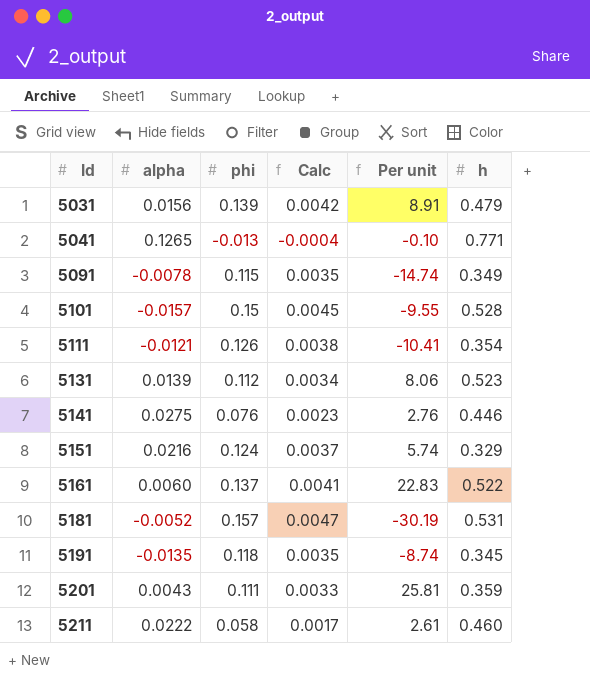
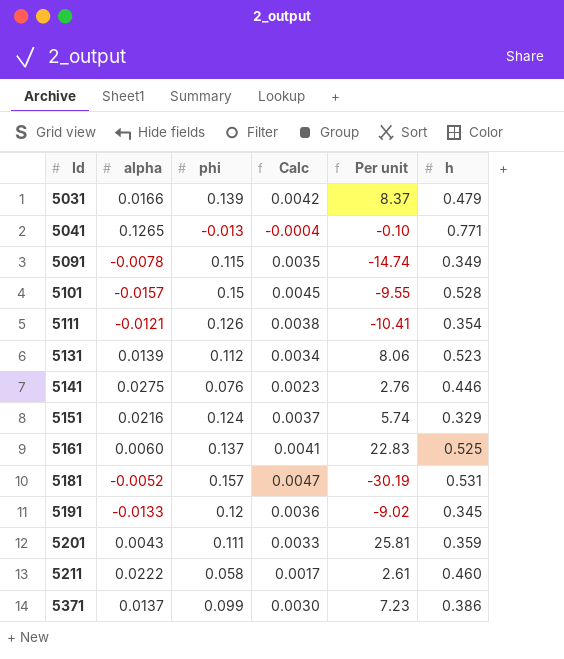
5031 | alpha: 0.0156 -> 0.0166
5031 | Per unit: 8.91 -> 8.37
5161 | h: 0.522 -> 0.525
5191 | alpha: -0.0135 -> -0.0133
5191 | phi: 0.118 -> 0.12
5191 | Calc: 0.0035 -> 0.0036
5191 | Per unit: -8.74 -> -9.02
row 5371: none -> 0.0137 | 0.099 | 0.0030 | 7.23 | 0.386

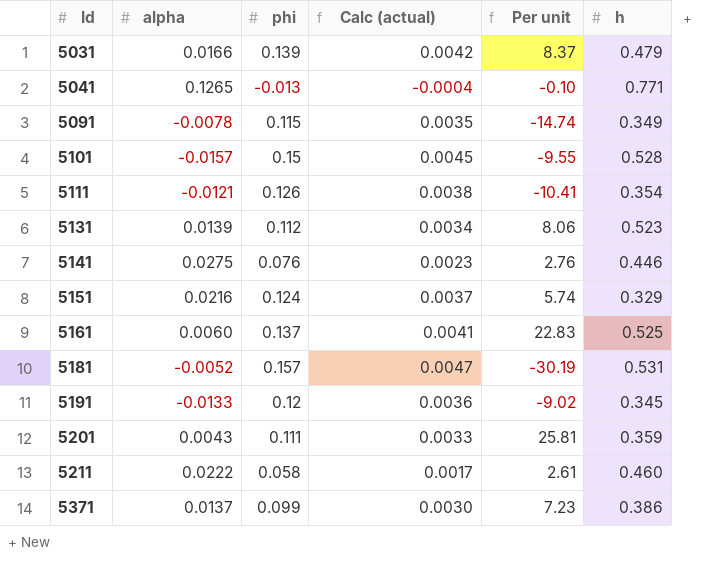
column name: Calc -> Calc (actual)

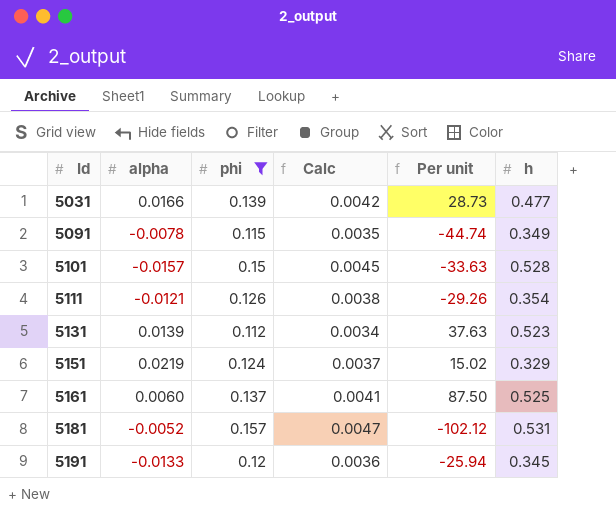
filter: none -> phi >= 0.112
column name: Calc (actual) -> Calc
column Per unit | formula: [phi] / [alpha] -> [h] / [alpha]
5031 | h: 0.479 -> 0.477
5151 | alpha: 0.0216 -> 0.0219

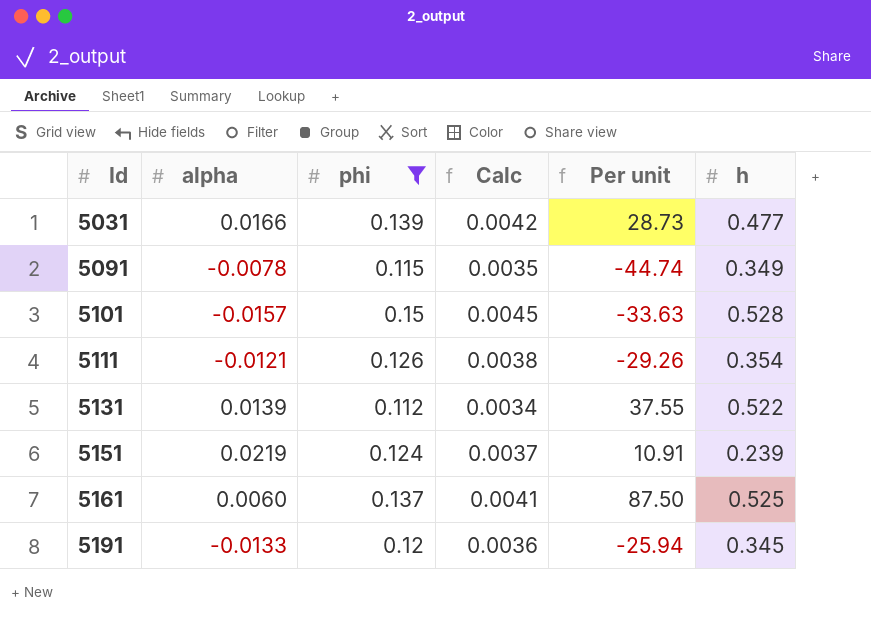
row 5181: -0.0052 | 0.157 | 0.0047 | -102.12 | 0.531 -> none
5131 | Per unit: 37.63 -> 37.55
5131 | h: 0.523 -> 0.522
5151 | Per unit: 15.02 -> 10.91
5151 | h: 0.329 -> 0.239

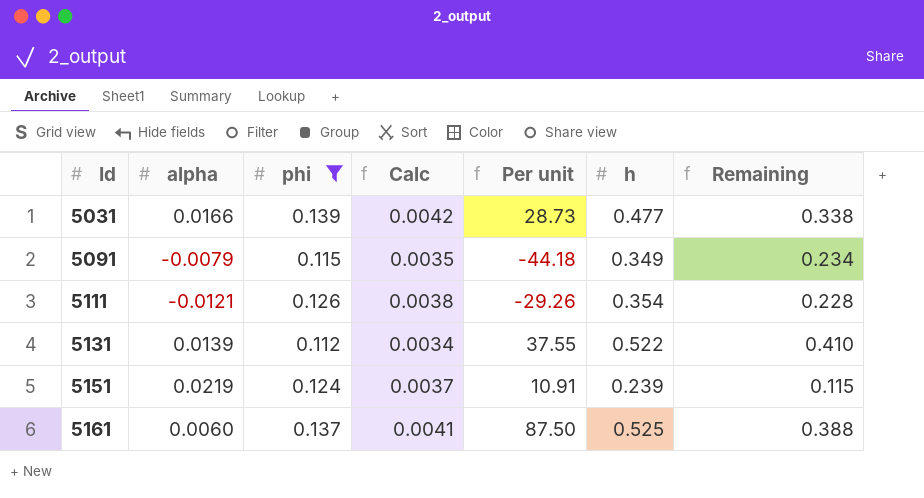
column Remaining | formula: none -> [h] - [phi]
row 5101: -0.0157 | 0.15 | 0.0045 | -33.63 | 0.528 -> none
row 5191: -0.0133 | 0.12 | 0.0036 | -25.94 | 0.345 -> none
5091 | alpha: -0.0078 -> -0.0079
5091 | Per unit: -44.74 -> -44.18

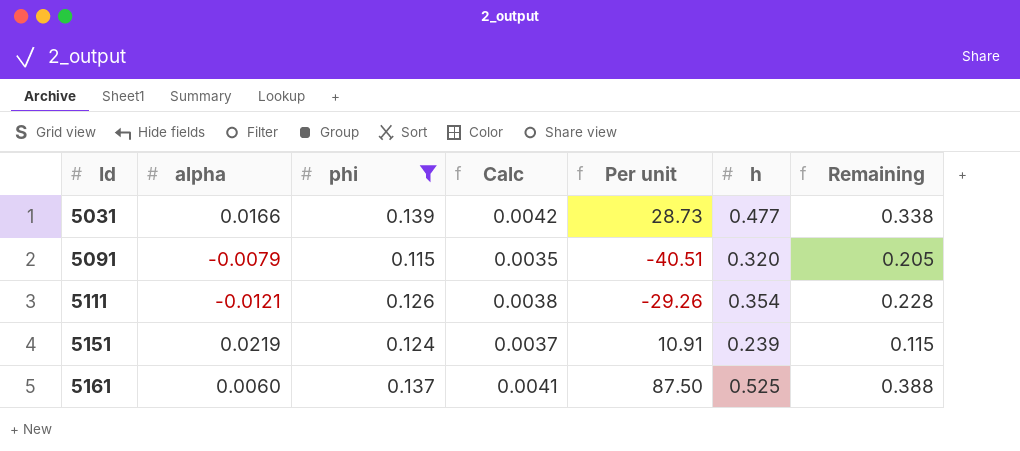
row 5131: 0.0139 | 0.112 | 0.0034 | 37.55 | 0.522 | 0.410 -> none
5091 | Per unit: -44.18 -> -40.51
5091 | h: 0.349 -> 0.320
5091 | Remaining: 0.234 -> 0.205

